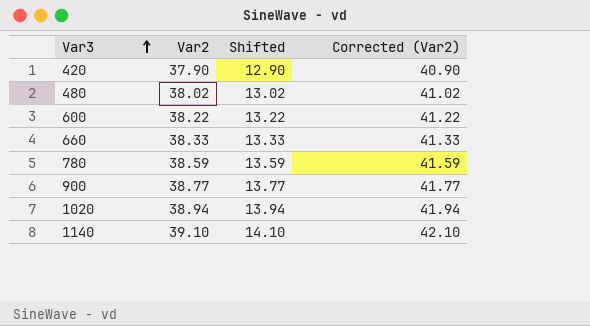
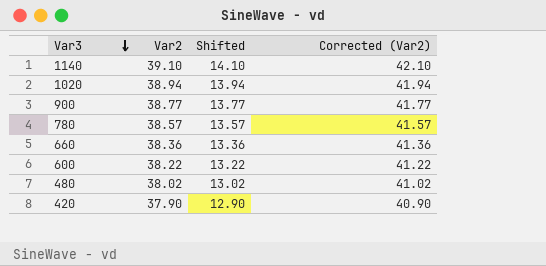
row order: Var3 ascending -> Var3 descending
780 | Var2: 38.59 -> 38.57
780 | Shifted: 13.59 -> 13.57
780 | Corrected (Var2): 41.59 -> 41.57
660 | Var2: 38.33 -> 38.36
660 | Shifted: 13.33 -> 13.36
660 | Corrected (Var2): 41.33 -> 41.36

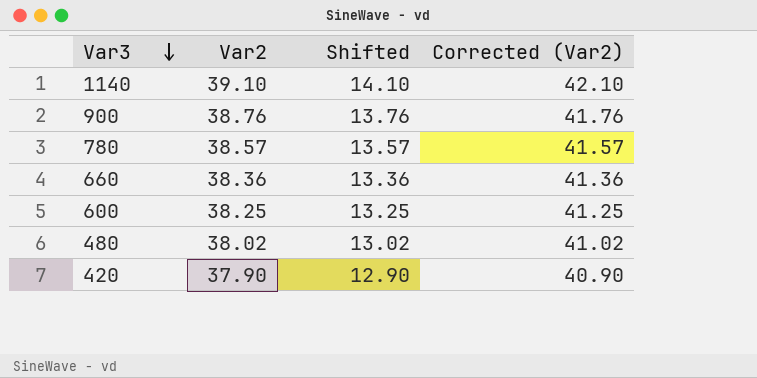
row 1020: 38.94 | 13.94 | 41.94 -> none
900 | Var2: 38.77 -> 38.76
900 | Shifted: 13.77 -> 13.76
900 | Corrected (Var2): 41.77 -> 41.76
600 | Var2: 38.22 -> 38.25
600 | Shifted: 13.22 -> 13.25
600 | Corrected (Var2): 41.22 -> 41.25

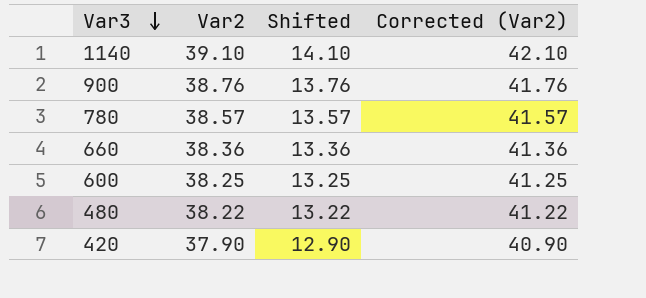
480 | Var2: 38.02 -> 38.22
480 | Shifted: 13.02 -> 13.22
480 | Corrected (Var2): 41.02 -> 41.22

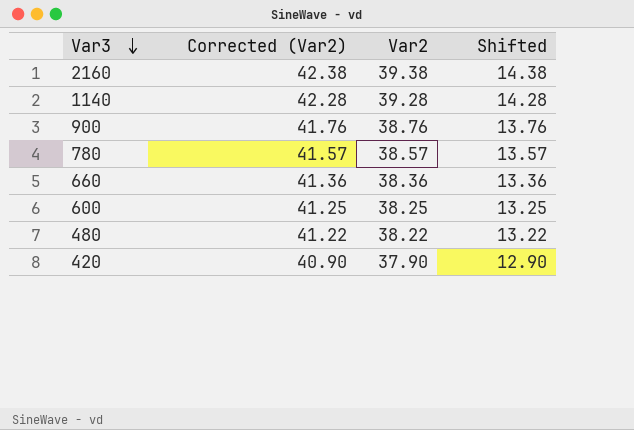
column Corrected (Var2) | position: 4 -> 2
row 2160: none -> 42.38 | 39.38 | 14.38
1140 | Corrected (Var2): 42.10 -> 42.28
1140 | Var2: 39.10 -> 39.28
1140 | Shifted: 14.10 -> 14.28

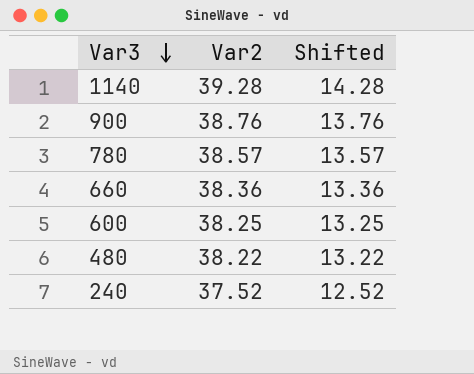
column Corrected (Var2) | formula: [Var2] + 3 -> none
row 2160: 42.38 | 39.38 | 14.38 -> none
row 420: 40.90 | 37.90 | 12.90 -> none
row 240: none -> 37.52 | 12.52

